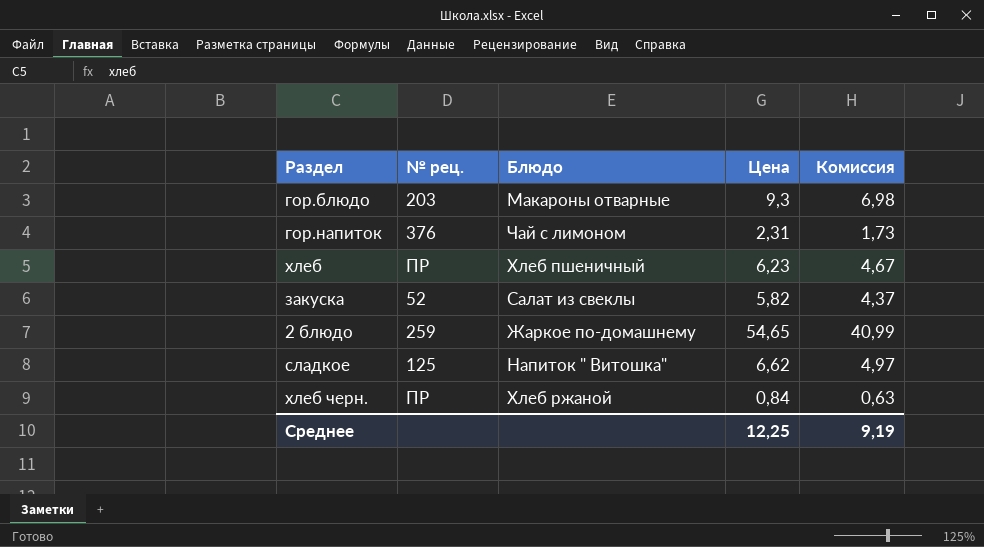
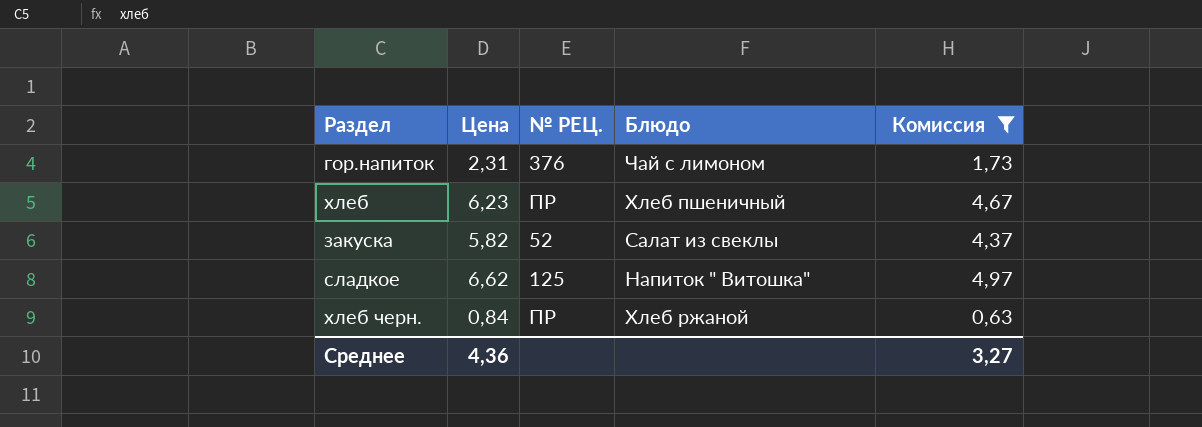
filter: none -> Комиссия <= 4,97
column Цена | position: 4 -> 2
column name: № рец. -> № РЕЦ.
Среднее | Цена: 12,25 -> 4,36
Среднее | Комиссия: 9,19 -> 3,27

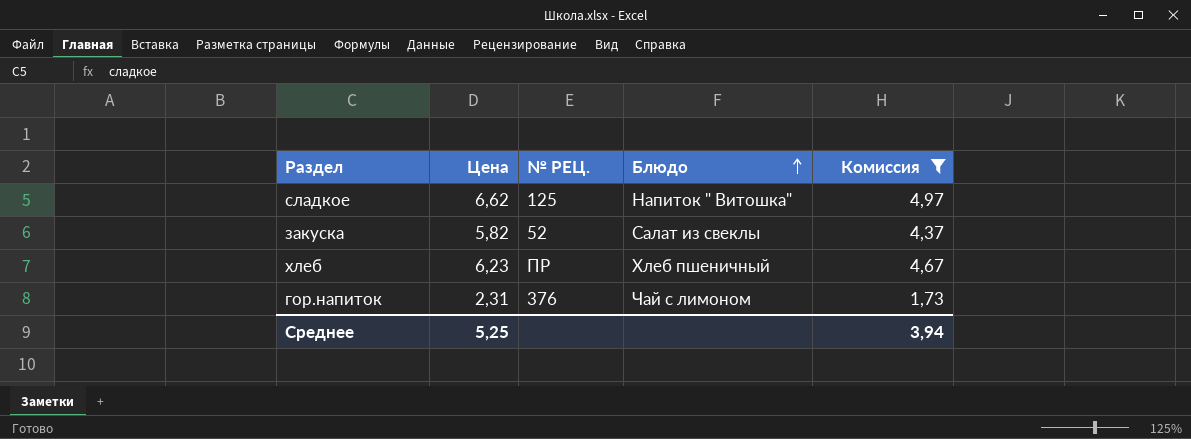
row order: none -> Блюдо ascending
row хлеб черн.: 0,84 | ПР | Хлеб ржаной | 0,63 -> none
Среднее | Цена: 4,36 -> 5,25
Среднее | Комиссия: 3,27 -> 3,94

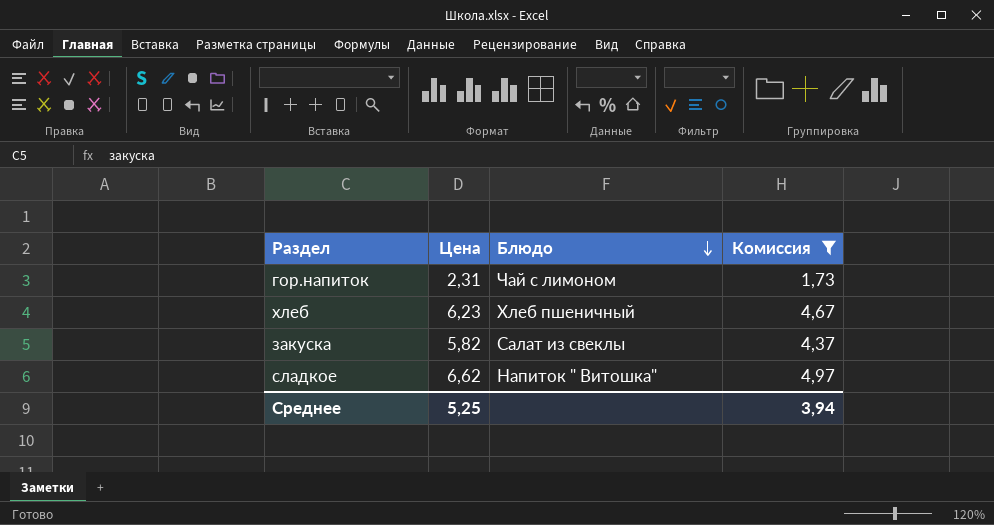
row order: Блюдо ascending -> Блюдо descending
column № РЕЦ. | position: 3 -> none

